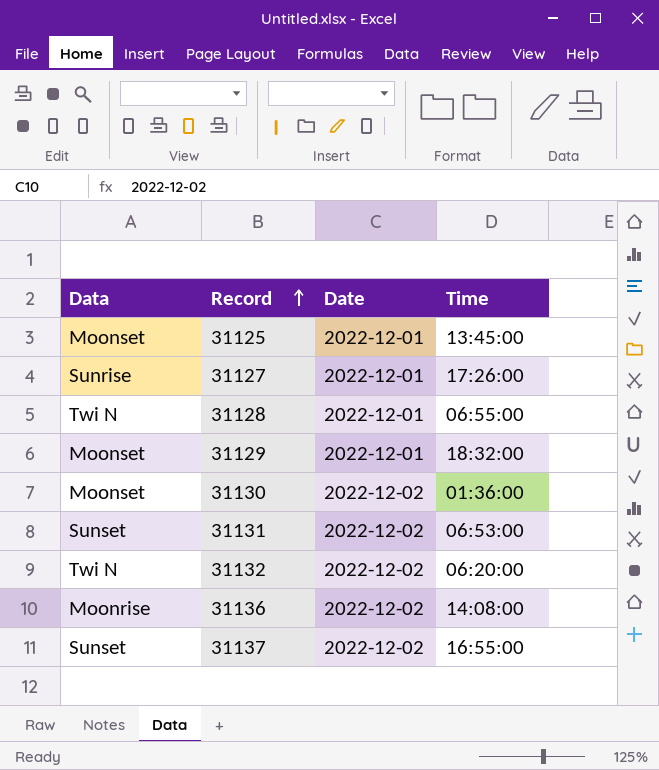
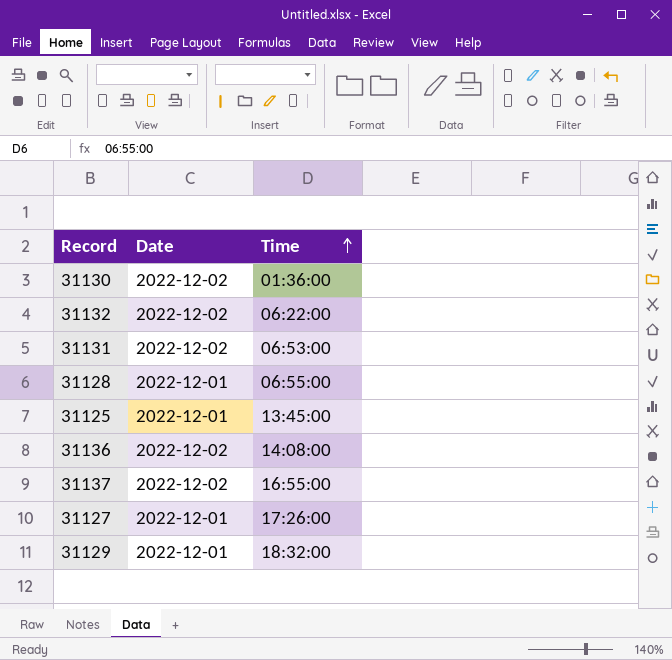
row order: Record ascending -> Time ascending
column Data | position: 1 -> none
31132 | Time: 06:20:00 -> 06:22:00

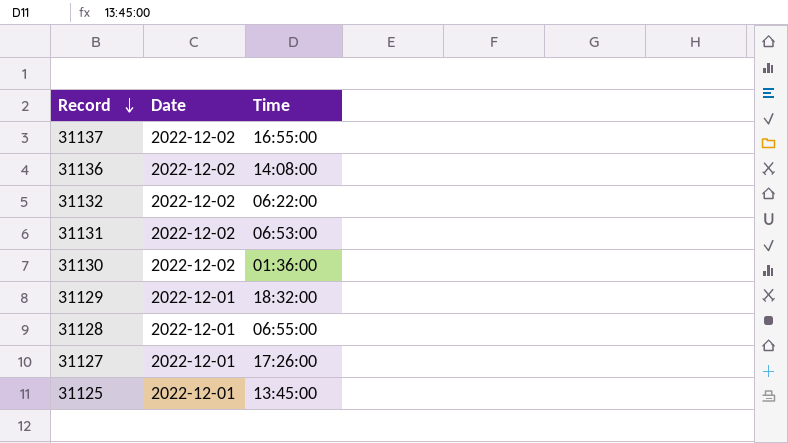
row order: Time ascending -> Record descending

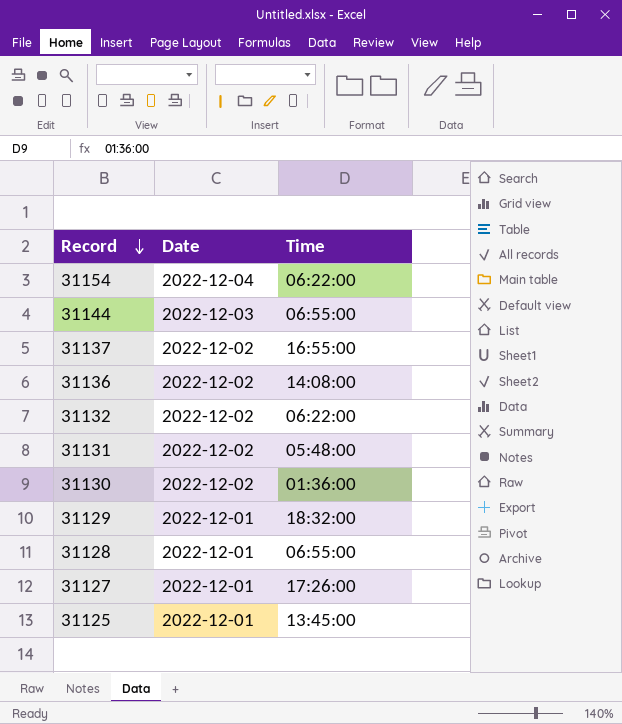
row 31154: none -> 2022-12-04 | 06:22:00
row 31144: none -> 2022-12-03 | 06:55:00
31131 | Time: 06:53:00 -> 05:48:00

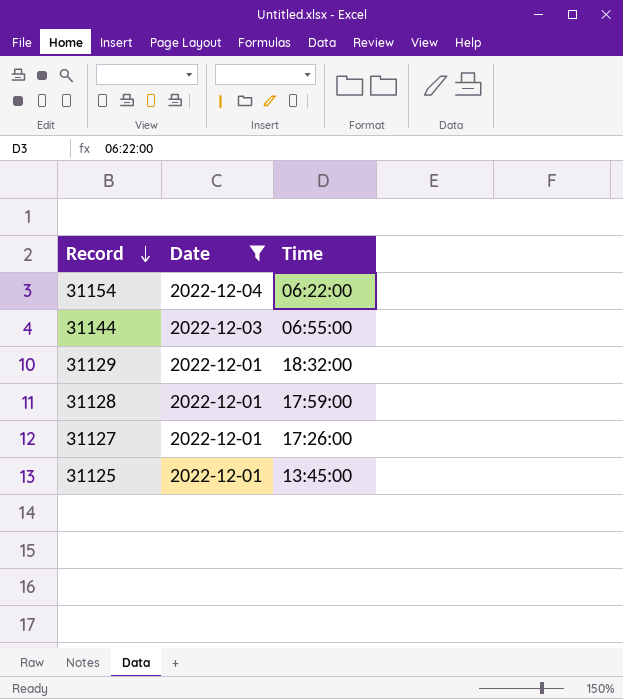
filter: none -> Date != 2022-12-02
31128 | Time: 06:55:00 -> 17:59:00

